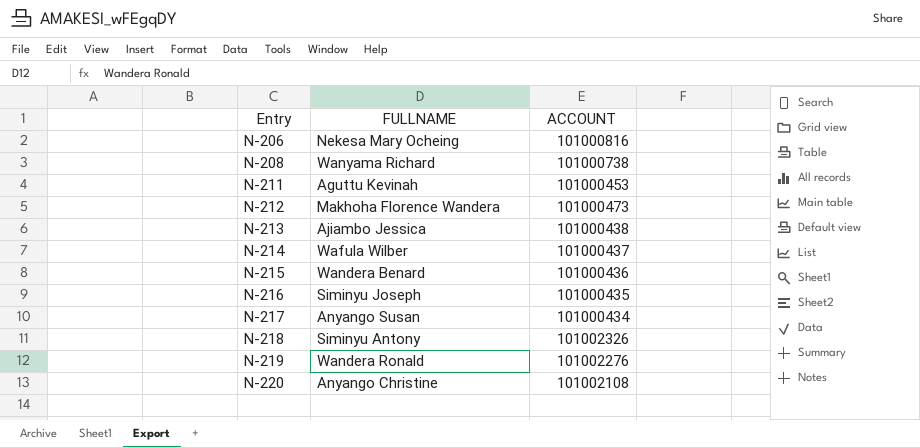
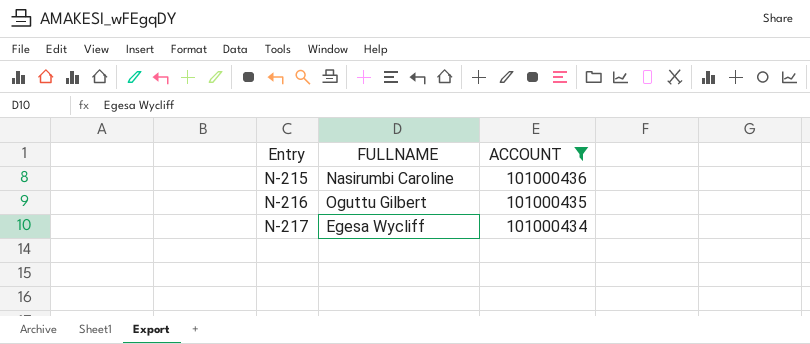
filter: none -> ACCOUNT <= 101000436
N-215 | FULLNAME: Wandera Benard -> Nasirumbi Caroline
N-216 | FULLNAME: Siminyu Joseph -> Oguttu Gilbert
N-217 | FULLNAME: Anyango Susan -> Egesa Wycliff

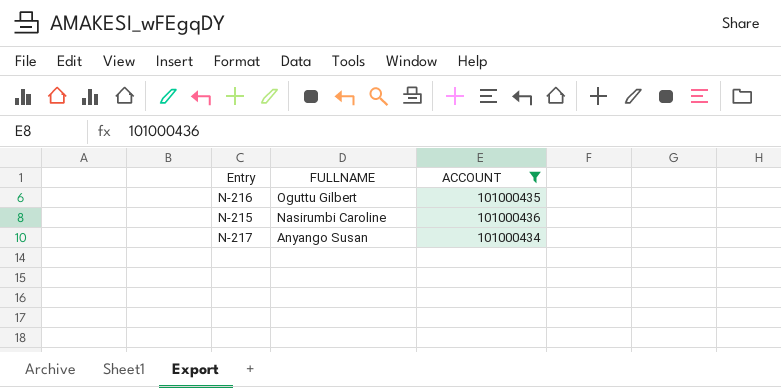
row order: Entry ascending -> FULLNAME descending
N-217 | FULLNAME: Egesa Wycliff -> Anyango Susan

